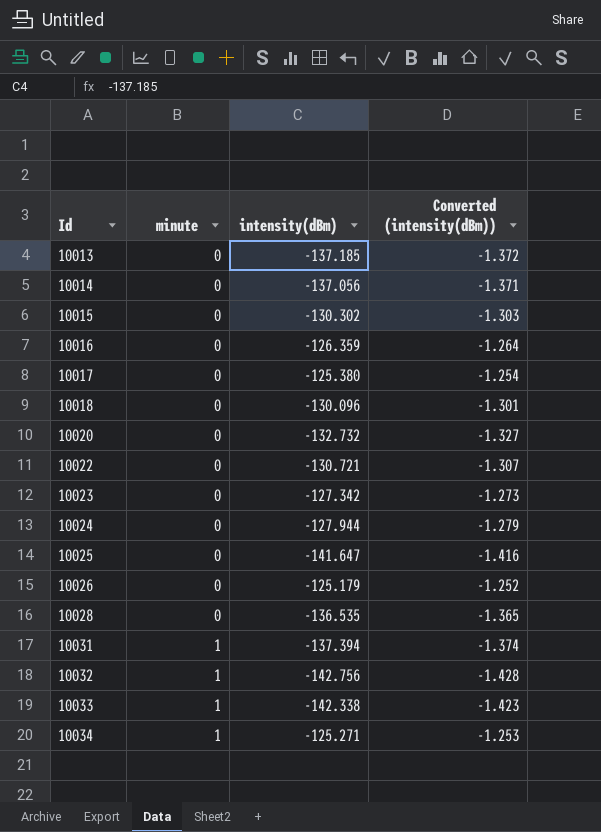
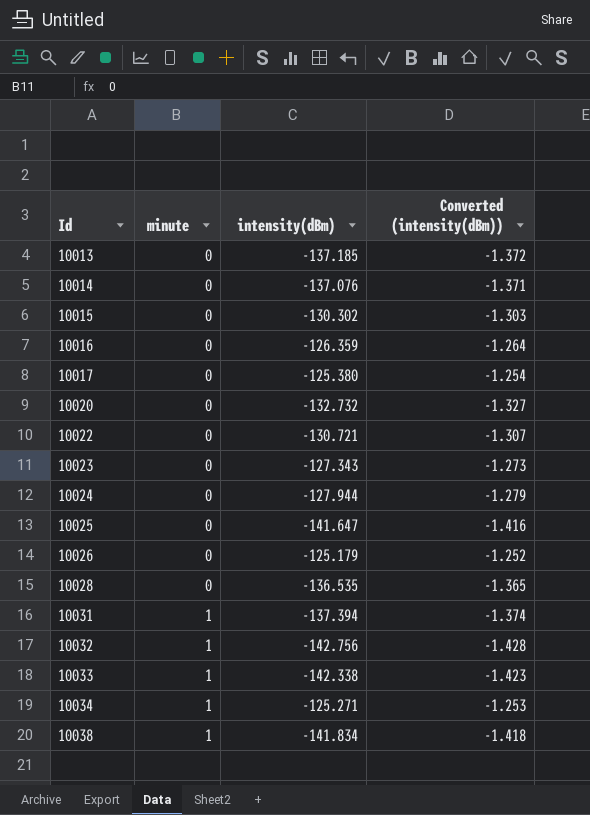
row 10018: 0 | -130.096 | -1.301 -> none
10014 | intensity(dBm): -137.056 -> -137.076
10023 | intensity(dBm): -127.342 -> -127.343
row 10038: none -> 1 | -141.834 | -1.418

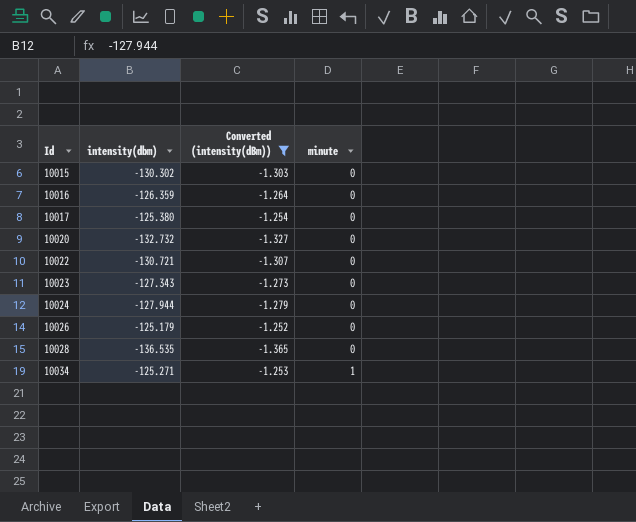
filter: none -> Converted (intensity(dBm)) >= -1.365
column name: intensity(dBm) -> intensity(dbm)
column minute | position: 2 -> 4

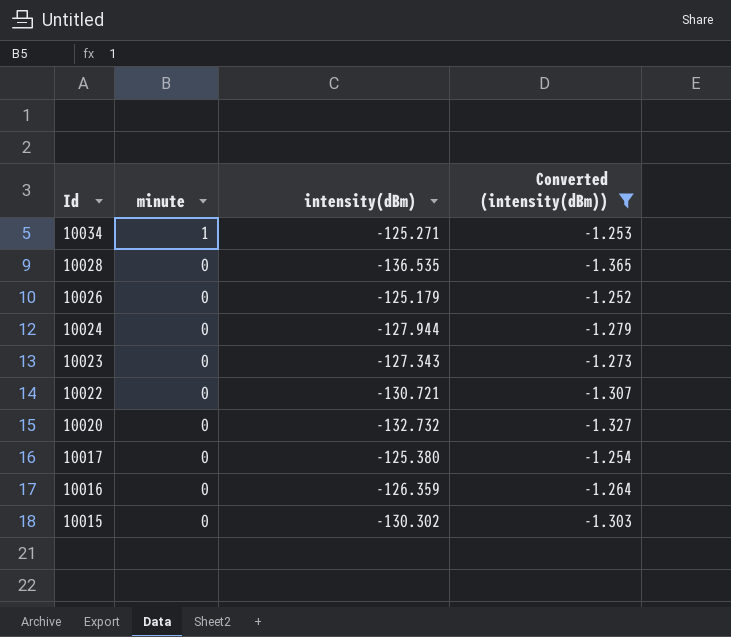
row order: Id ascending -> Id descending
column minute | position: 4 -> 2
column name: intensity(dbm) -> intensity(dBm)

